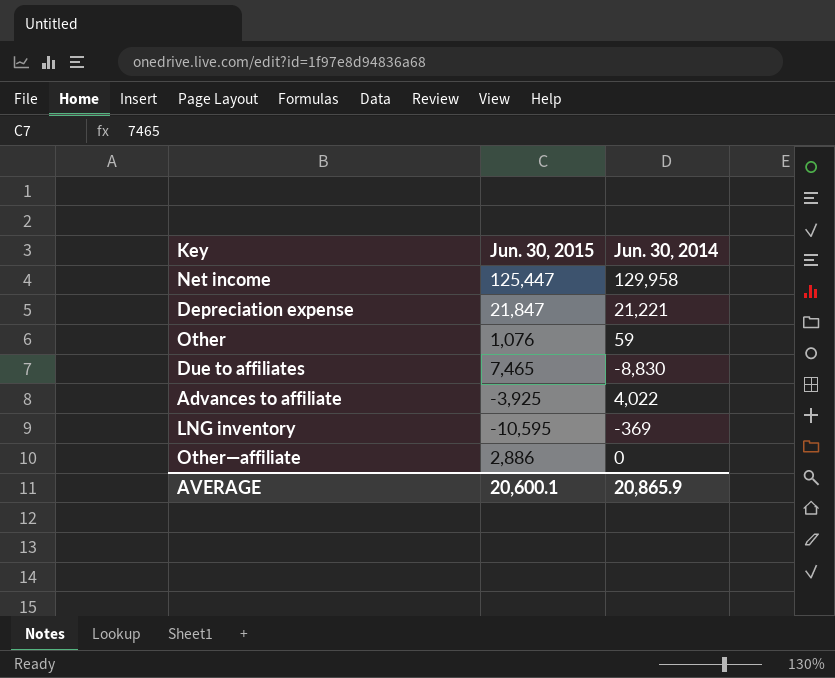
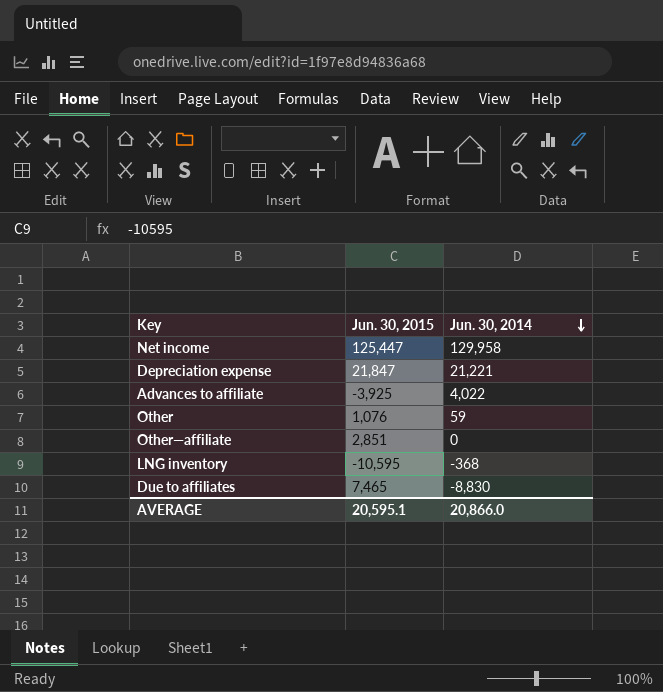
row order: none -> Jun. 30, 2014 descending
Other—affiliate | Jun. 30, 2015: 2,886 -> 2,851
LNG inventory | Jun. 30, 2014: -369 -> -368
AVERAGE | Jun. 30, 2015: 20,600.1 -> 20,595.1
AVERAGE | Jun. 30, 2014: 20,865.9 -> 20,866.0

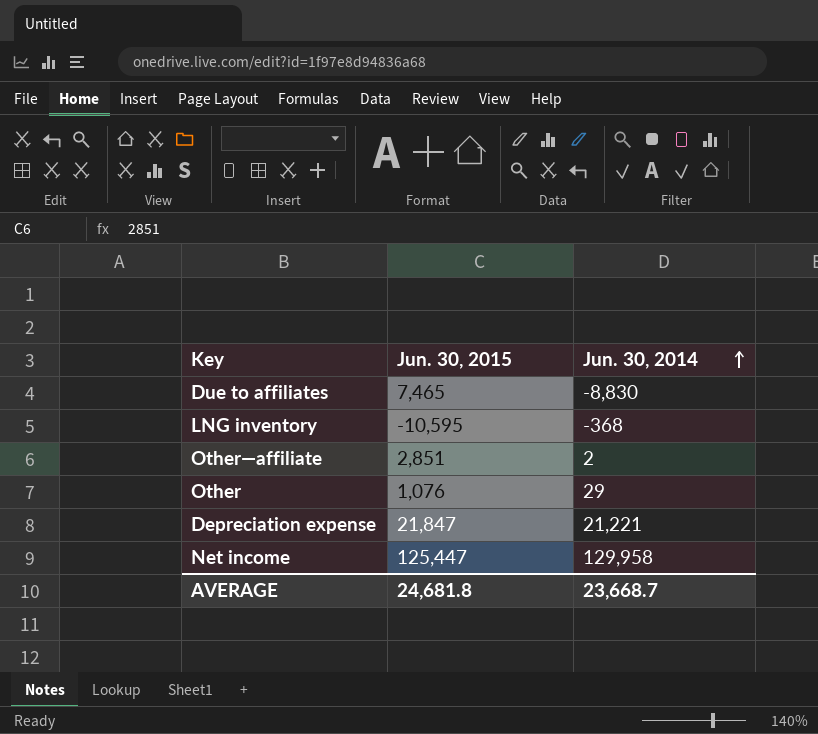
row order: Jun. 30, 2014 descending -> Jun. 30, 2014 ascending
row Advances to affiliate: -3,925 | 4,022 -> none
Other—affiliate | Jun. 30, 2014: 0 -> 2
Other | Jun. 30, 2014: 59 -> 29
AVERAGE | Jun. 30, 2015: 20,595.1 -> 24,681.8
AVERAGE | Jun. 30, 2014: 20,866.0 -> 23,668.7

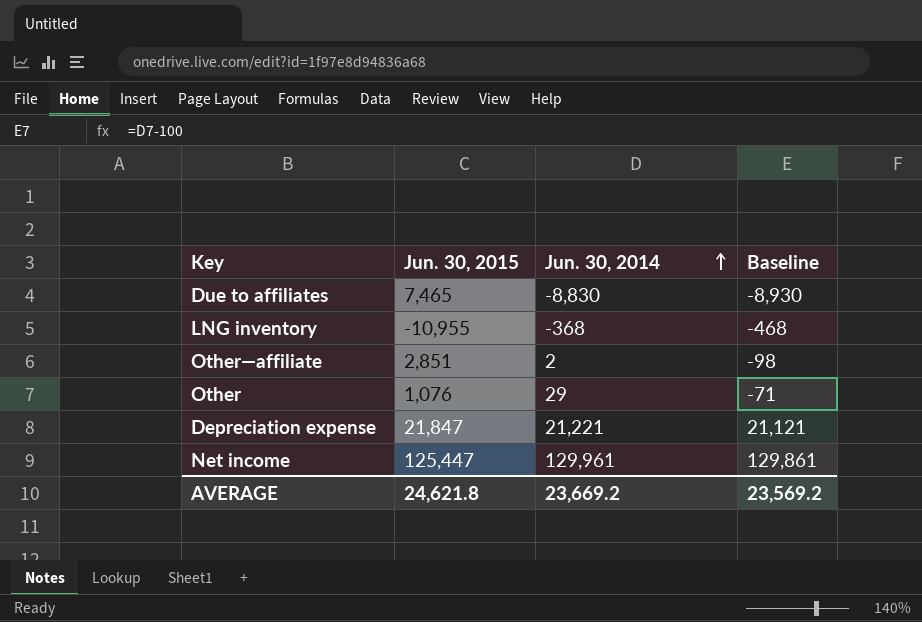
column Baseline | formula: none -> [Jun. 30, 2014] - 100
LNG inventory | Jun. 30, 2015: -10,595 -> -10,955
Net income | Jun. 30, 2014: 129,958 -> 129,961
AVERAGE | Jun. 30, 2015: 24,681.8 -> 24,621.8
AVERAGE | Jun. 30, 2014: 23,668.7 -> 23,669.2

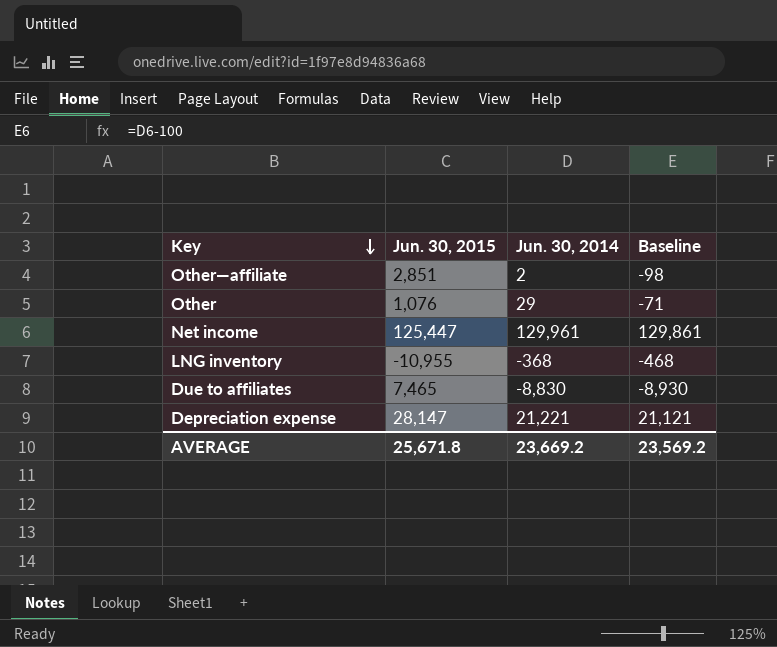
row order: Jun. 30, 2014 ascending -> Key descending
Depreciation expense | Jun. 30, 2015: 21,847 -> 28,147
AVERAGE | Jun. 30, 2015: 24,621.8 -> 25,671.8

